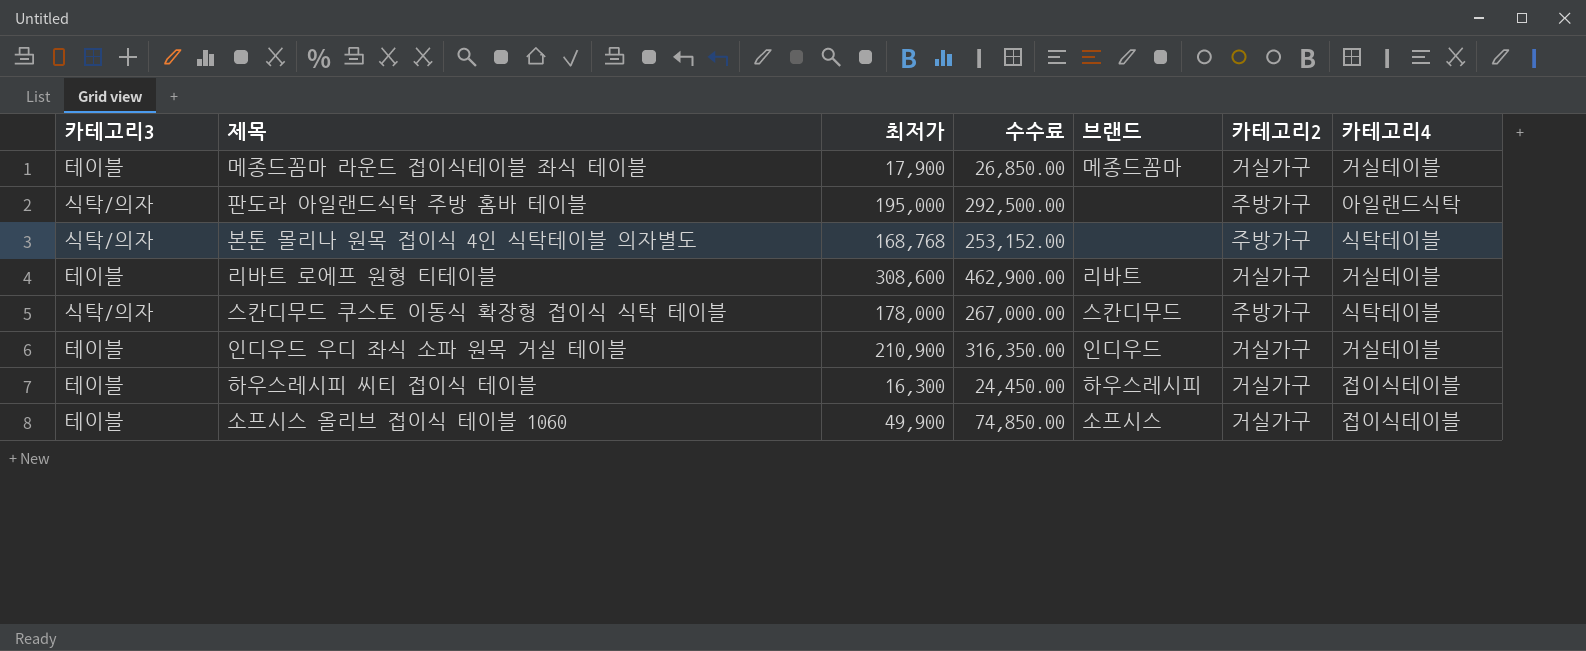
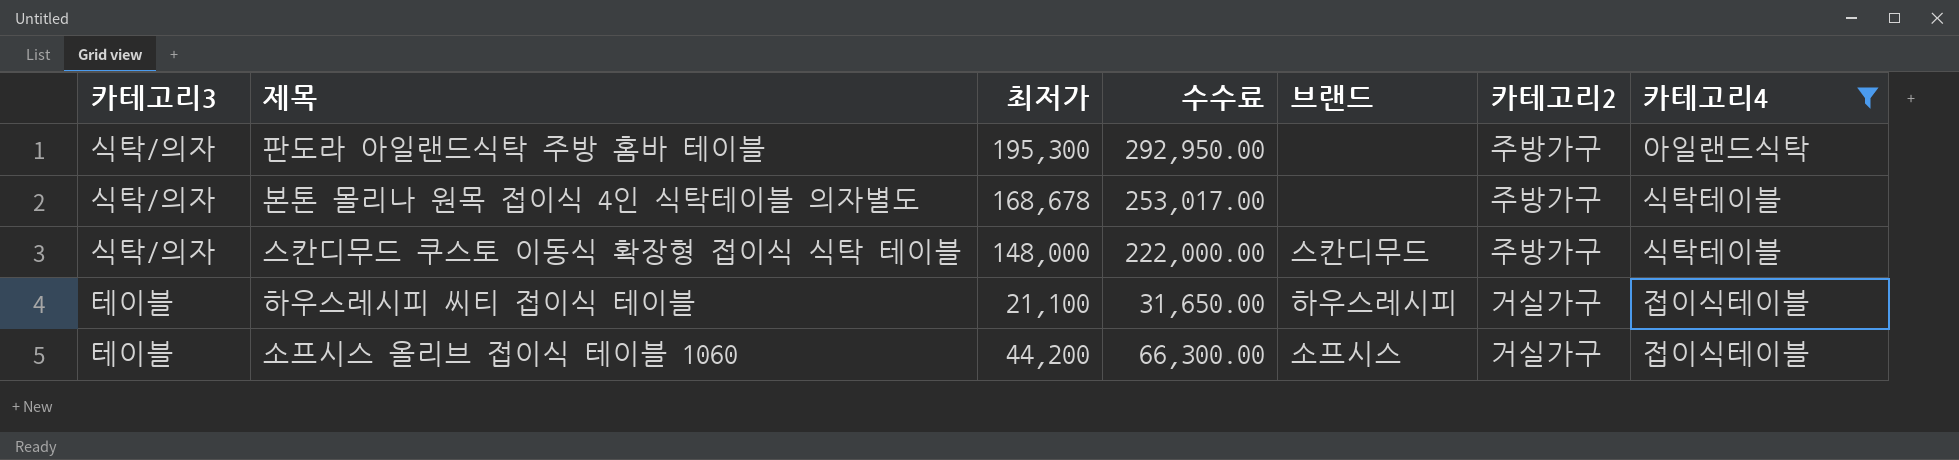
filter: none -> 카테고리4 != 거실테이블
판도라 아일랜드식탁 주방 홈바 테이블 | 최저가: 195,000 -> 195,300
판도라 아일랜드식탁 주방 홈바 테이블 | 수수료: 292,500.00 -> 292,950.00
본톤 몰리나 원목 접이식 4인 식탁테이블 의자별도 | 최저가: 168,768 -> 168,678
본톤 몰리나 원목 접이식 4인 식탁테이블 의자별도 | 수수료: 253,152.00 -> 253,017.00
스칸디무드 쿠스토 이동식 확장형 접이식 식탁 테이블 | 최저가: 178,000 -> 148,000
스칸디무드 쿠스토 이동식 확장형 접이식 식탁 테이블 | 수수료: 267,000.00 -> 222,000.00
하우스레시피 씨티 접이식 테이블 | 최저가: 16,300 -> 21,100
하우스레시피 씨티 접이식 테이블 | 수수료: 24,450.00 -> 31,650.00
소프시스 올리브 접이식 테이블 1060 | 최저가: 49,900 -> 44,200
소프시스 올리브 접이식 테이블 1060 | 수수료: 74,850.00 -> 66,300.00

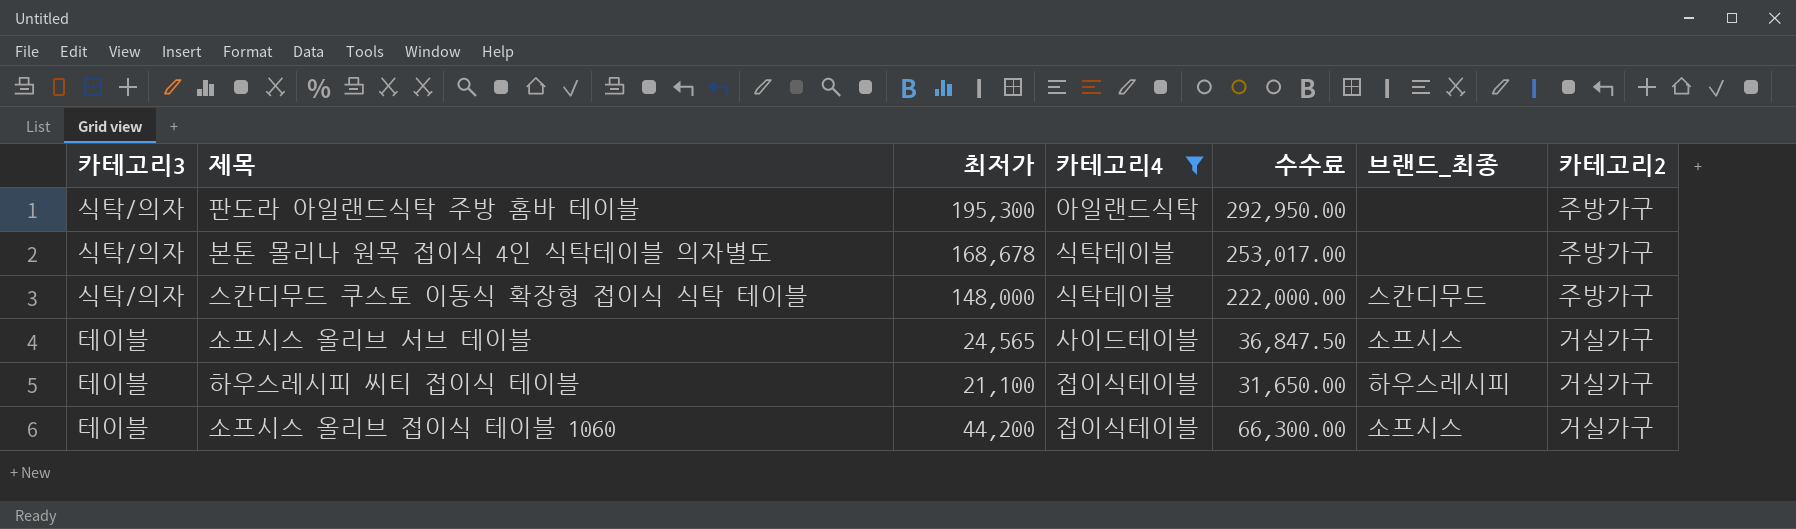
column 카테고리4 | position: 7 -> 4
column name: 브랜드 -> 브랜드_최종
row 소프시스 올리브 서브 테이블: none -> 테이블 | 24,565 | 사이드테이블 | 36,847.50 | 소프시스 | 거실가구

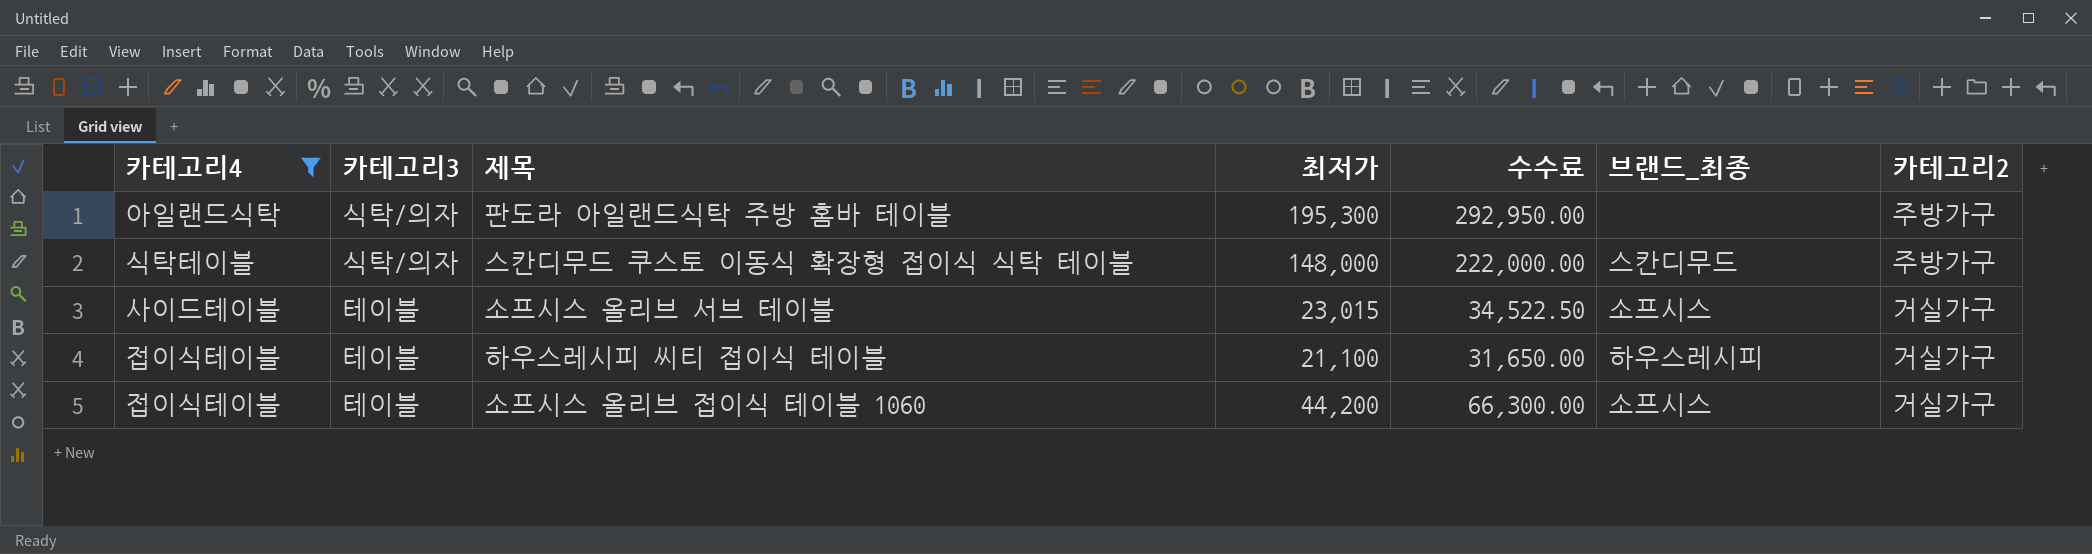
column 카테고리4 | position: 4 -> 1
row 본톤 몰리나 원목 접이식 4인 식탁테이블 의자별도: 식탁/의자 | 168,678 | 식탁테이블 | 253,017.00 | none | 주방가구 -> none
소프시스 올리브 서브 테이블 | 최저가: 24,565 -> 23,015
소프시스 올리브 서브 테이블 | 수수료: 36,847.50 -> 34,522.50

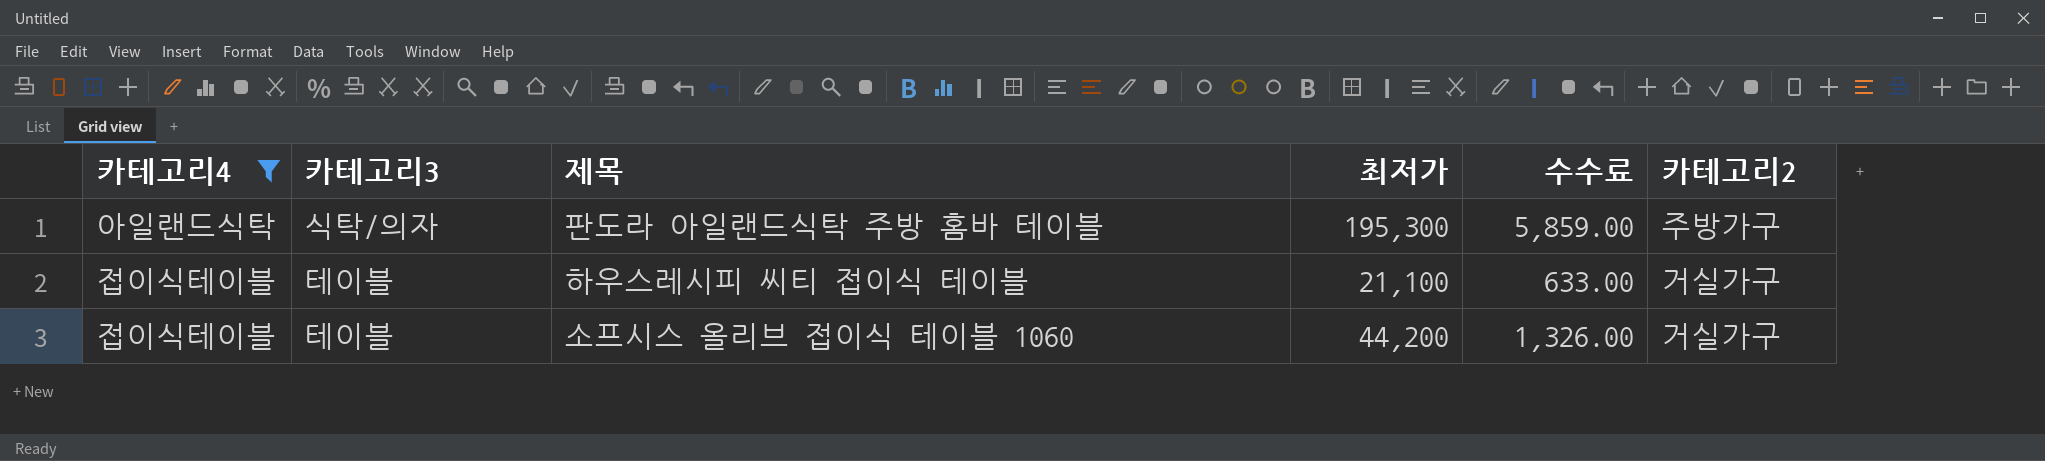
column 브랜드_최종 | position: 6 -> none
column 수수료 | formula: [최저가] * 1.5 -> [최저가] * 0.03
row 스칸디무드 쿠스토 이동식 확장형 접이식 식탁 테이블: 식탁테이블 | 식탁/의자 | 148,000 | 222,000.00 | 스칸디무드 | 주방가구 -> none
row 소프시스 올리브 서브 테이블: 사이드테이블 | 테이블 | 23,015 | 34,522.50 | 소프시스 | 거실가구 -> none

